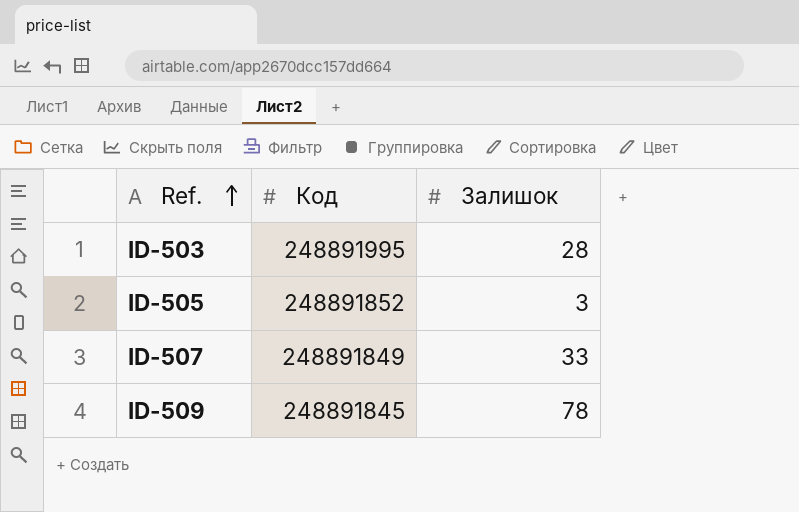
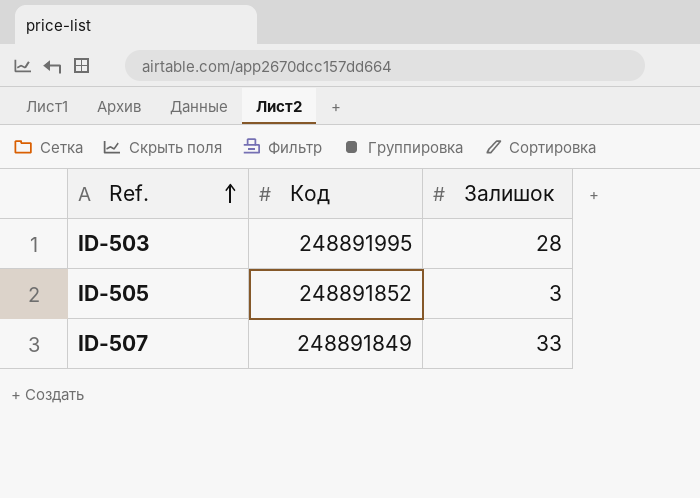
row ID-509: 248891845 | 78 -> none

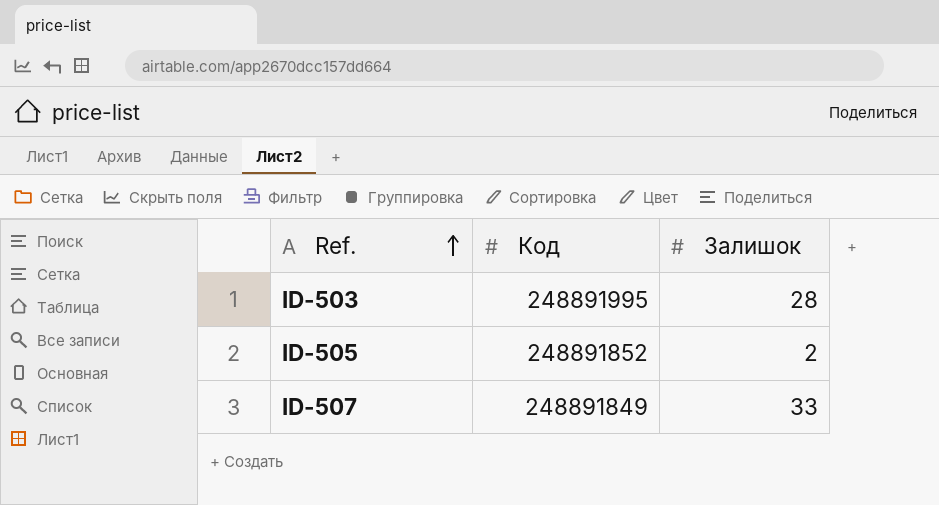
ID-505 | Залишок: 3 -> 2

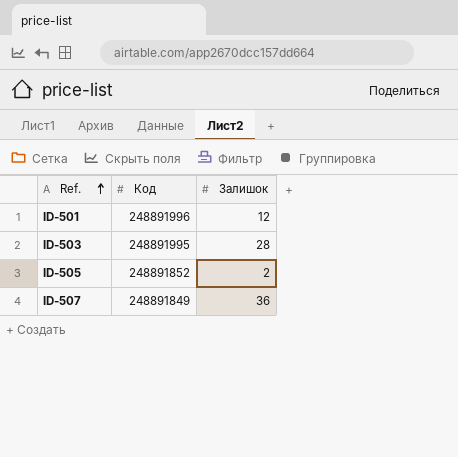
row ID-501: none -> 248891996 | 12
ID-507 | Залишок: 33 -> 36

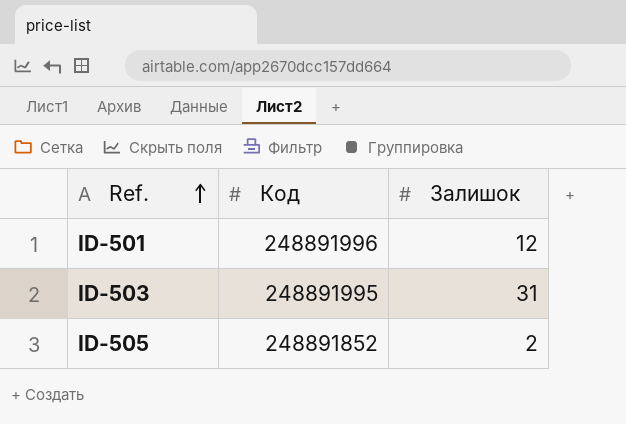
row ID-507: 248891849 | 36 -> none
ID-503 | Залишок: 28 -> 31

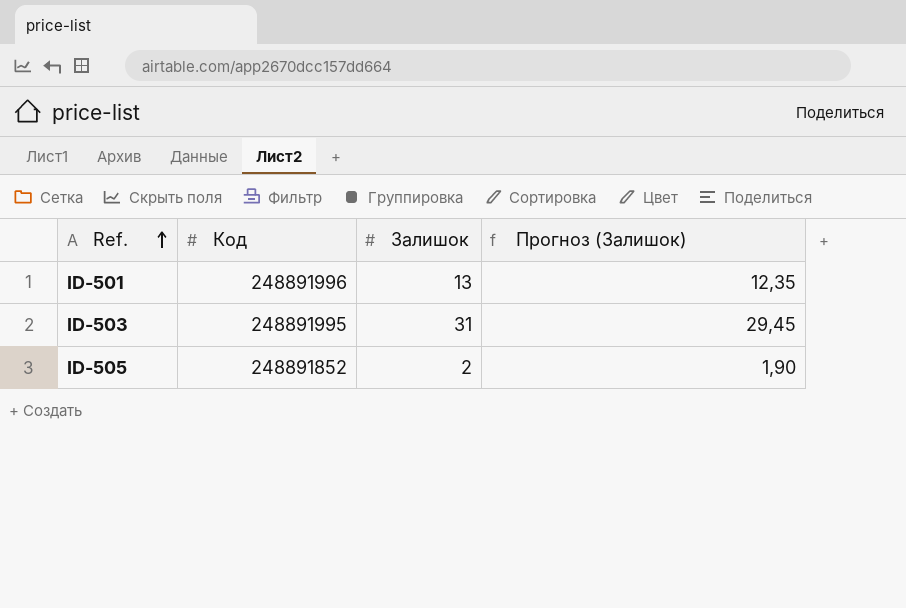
column Прогноз (Залишок) | formula: none -> [Залишок] * 0,95
ID-501 | Залишок: 12 -> 13

